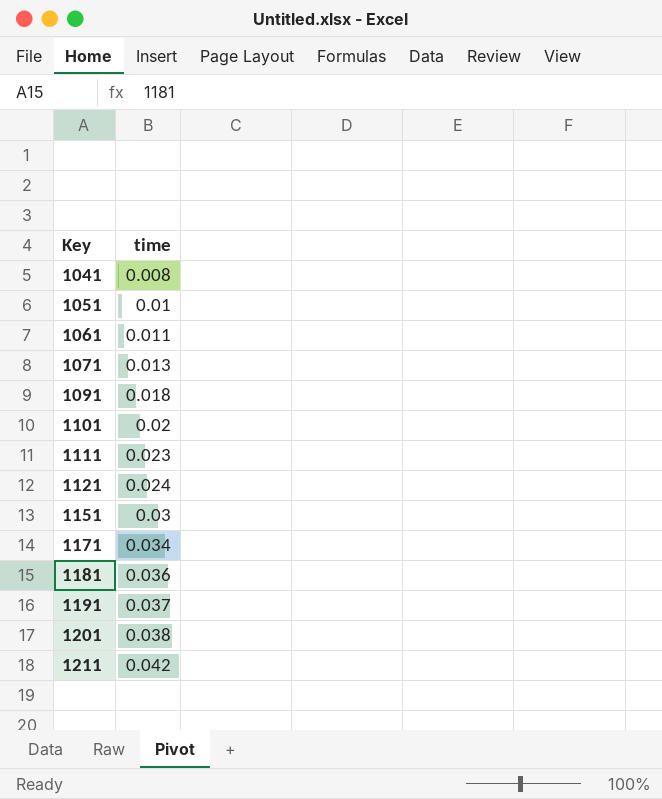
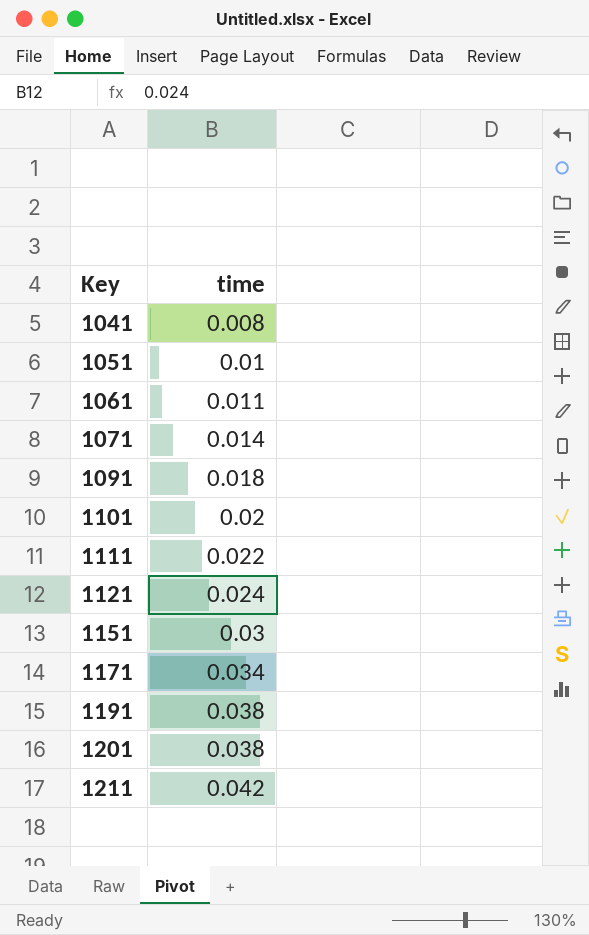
row 1181: 0.036 -> none
1071 | time: 0.013 -> 0.014
1111 | time: 0.023 -> 0.022
1191 | time: 0.037 -> 0.038

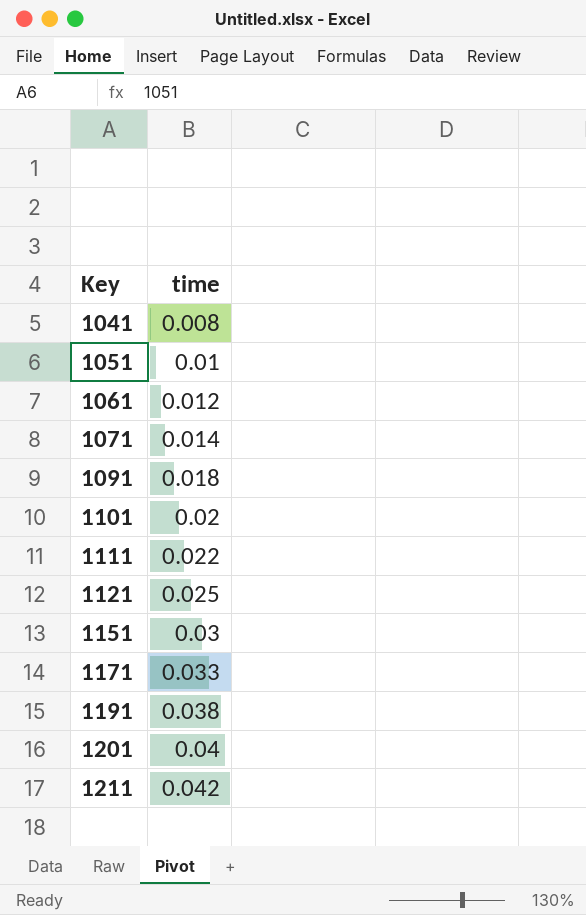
1061 | time: 0.011 -> 0.012
1121 | time: 0.024 -> 0.025
1171 | time: 0.034 -> 0.033
1201 | time: 0.038 -> 0.04

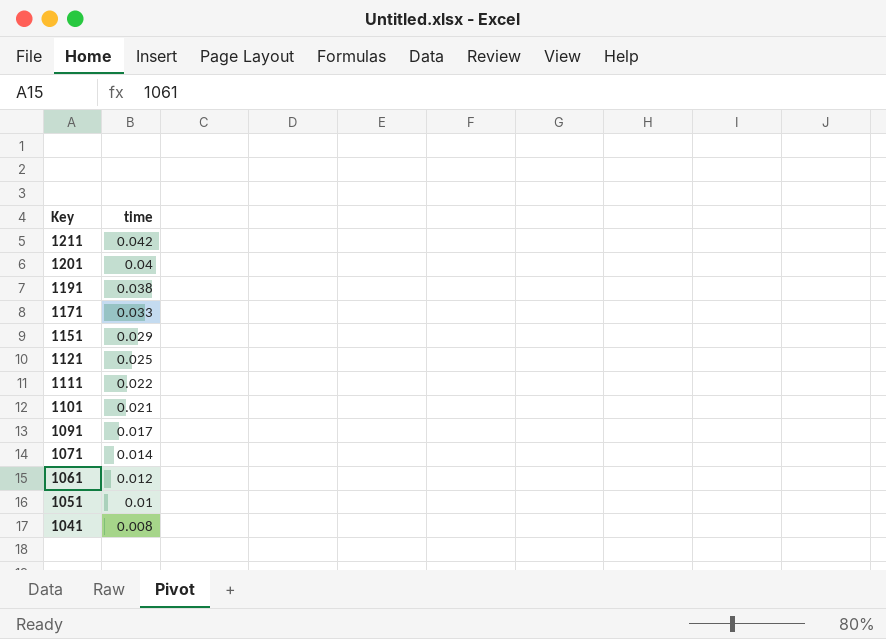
row order: Key ascending -> Key descending
1151 | time: 0.03 -> 0.029
1101 | time: 0.02 -> 0.021
1091 | time: 0.018 -> 0.017

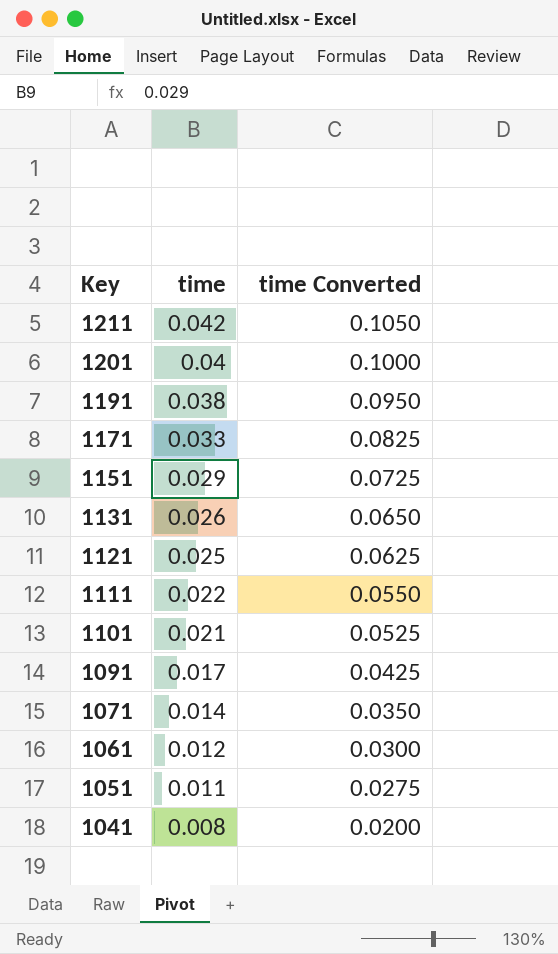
column time Converted | formula: none -> [time] * 2.5
row 1131: none -> 0.026 | 0.0650
1051 | time: 0.01 -> 0.011

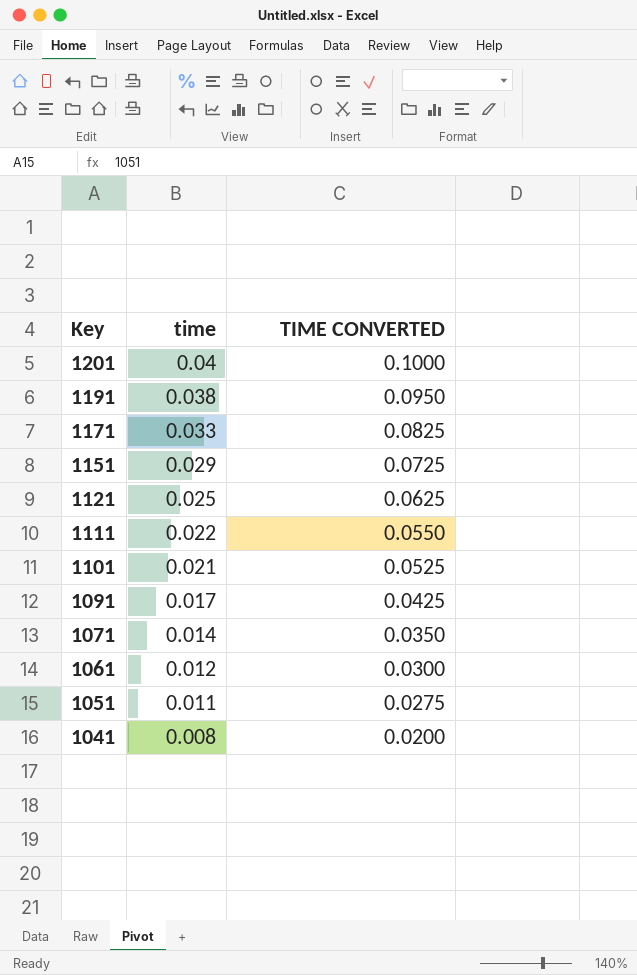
column name: time Converted -> TIME CONVERTED
row 1211: 0.042 | 0.1050 -> none
row 1131: 0.026 | 0.0650 -> none

